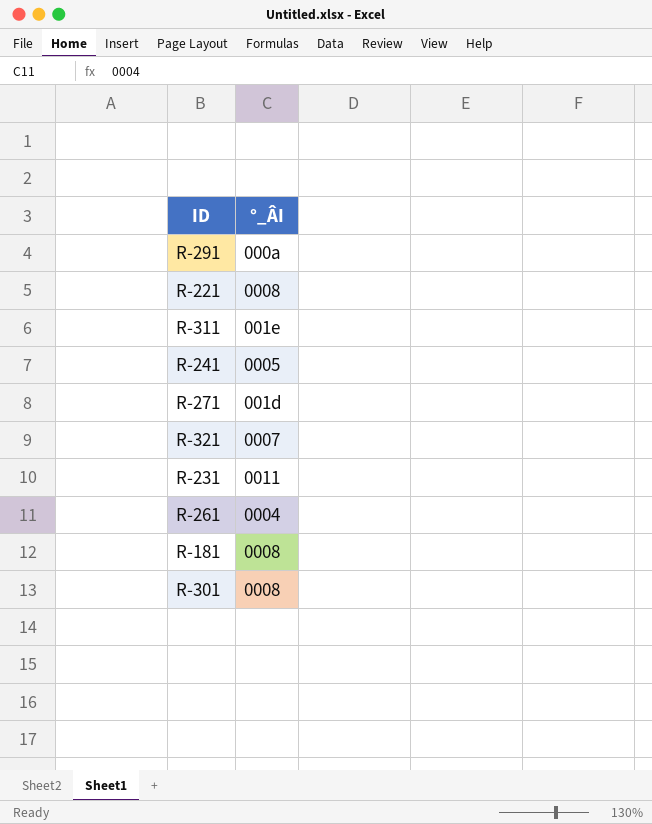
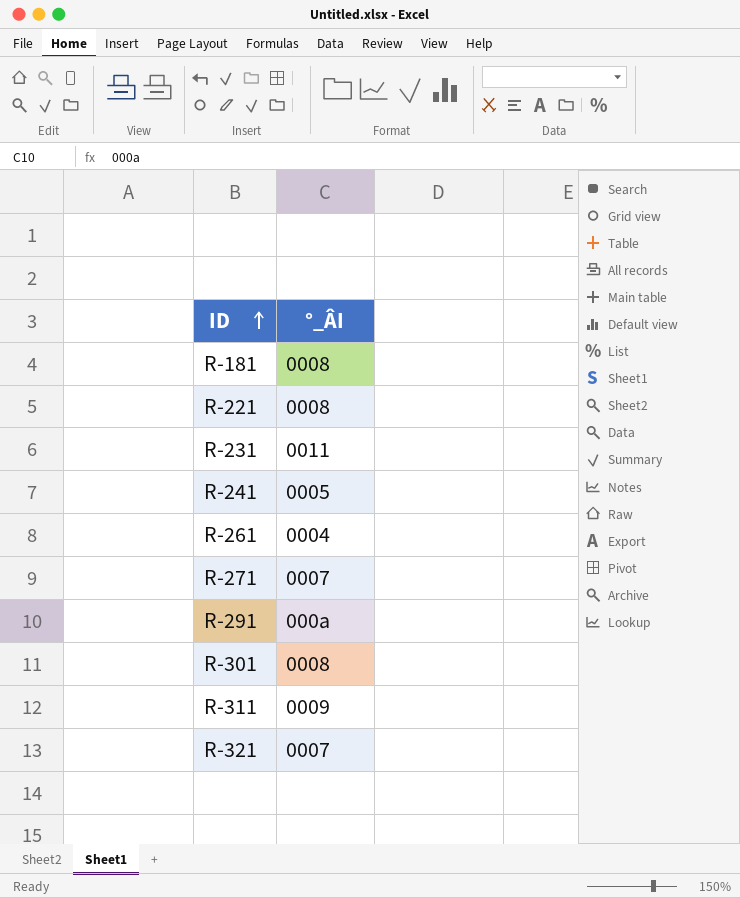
row order: none -> ID ascending
R-271 | °_ÂI: 001d -> 0007
R-311 | °_ÂI: 001e -> 0009

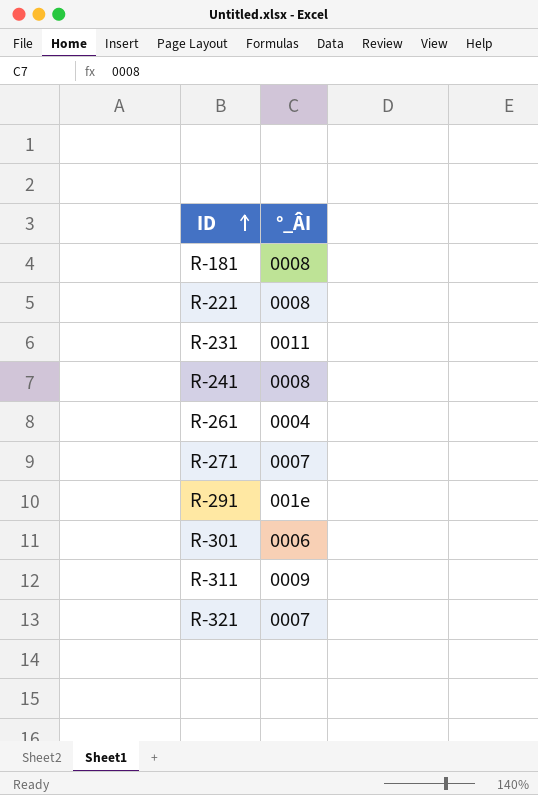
R-241 | °_ÂI: 0005 -> 0008
R-291 | °_ÂI: 000a -> 001e
R-301 | °_ÂI: 0008 -> 0006

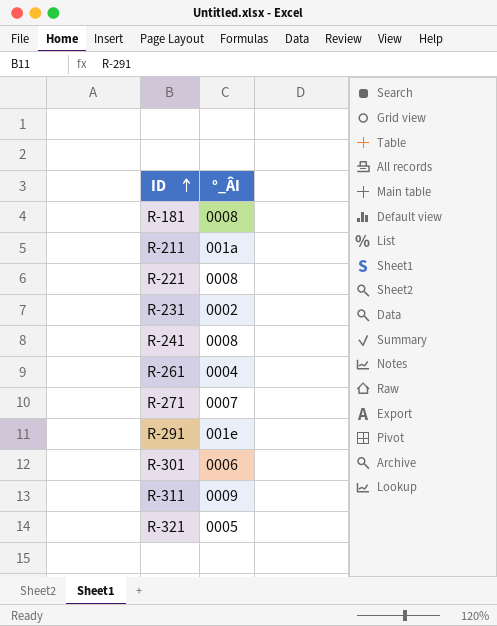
row R-211: none -> 001a
R-231 | °_ÂI: 0011 -> 0002
R-321 | °_ÂI: 0007 -> 0005

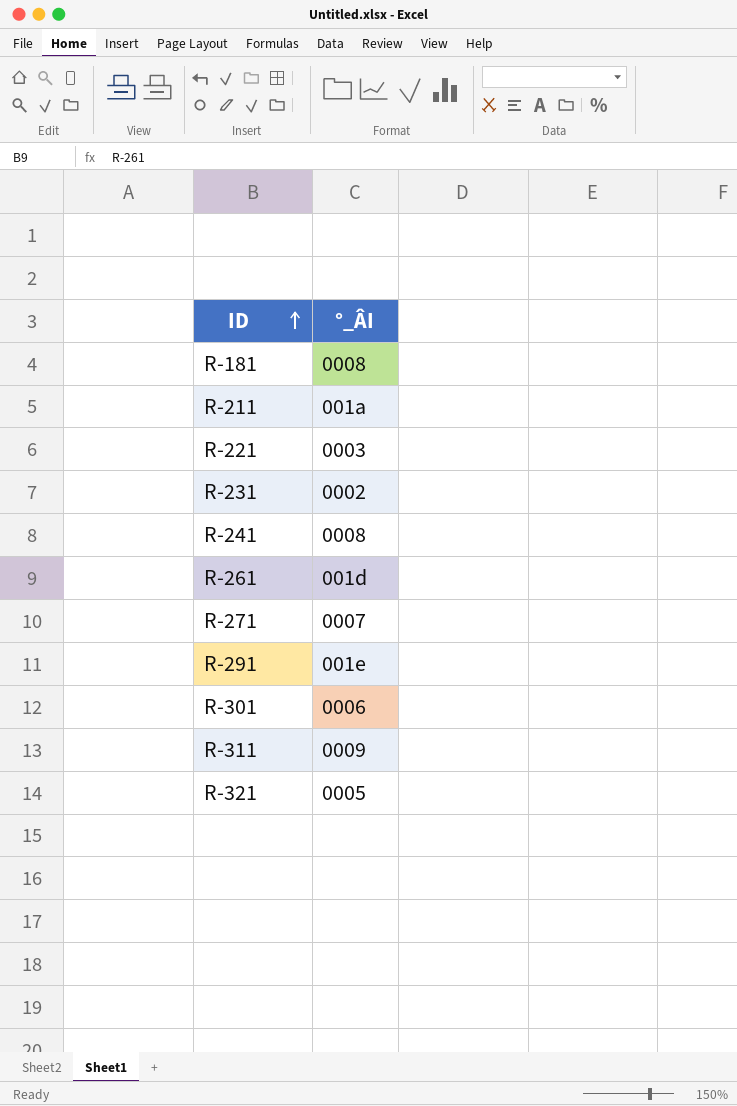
R-221 | °_ÂI: 0008 -> 0003
R-261 | °_ÂI: 0004 -> 001d

